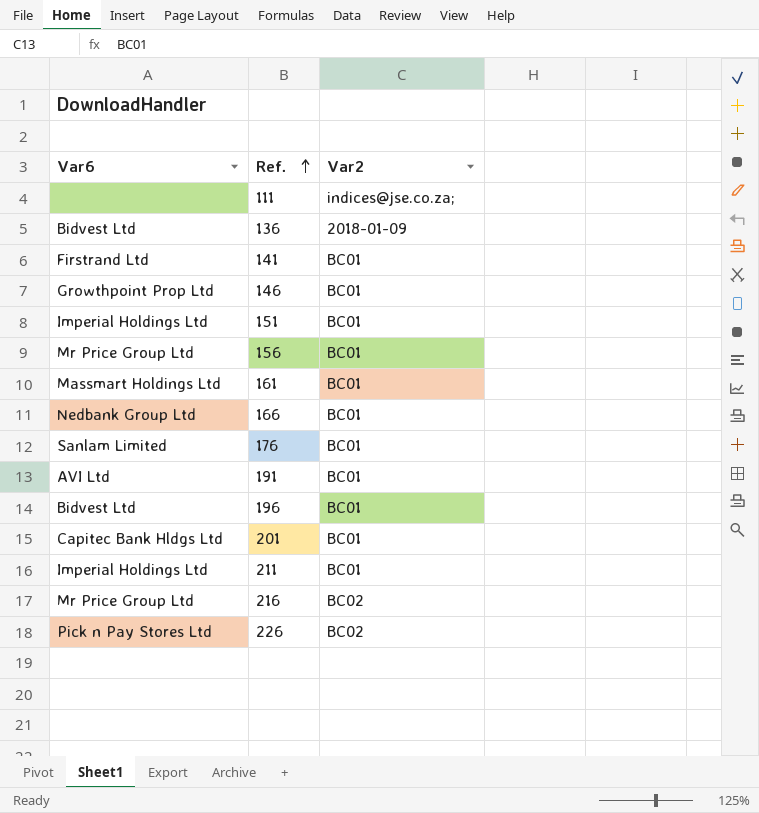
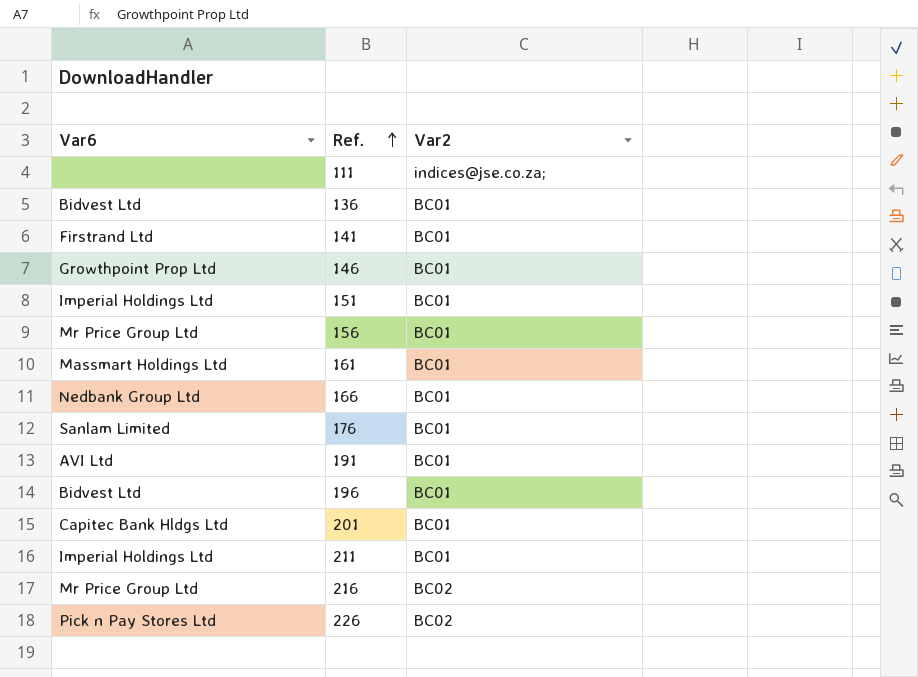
136 | Var2: 2018-01-09 -> BC01

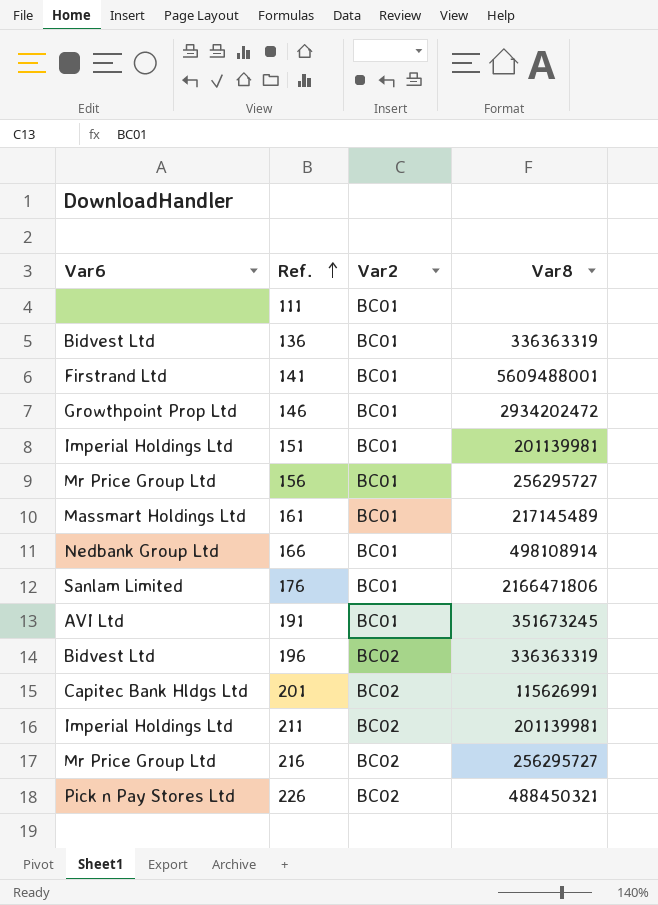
column Var8 | position: none -> 4
111 | Var2: indices@jse.co.za; -> BC01
196 | Var2: BC01 -> BC02
201 | Var2: BC01 -> BC02
211 | Var2: BC01 -> BC02

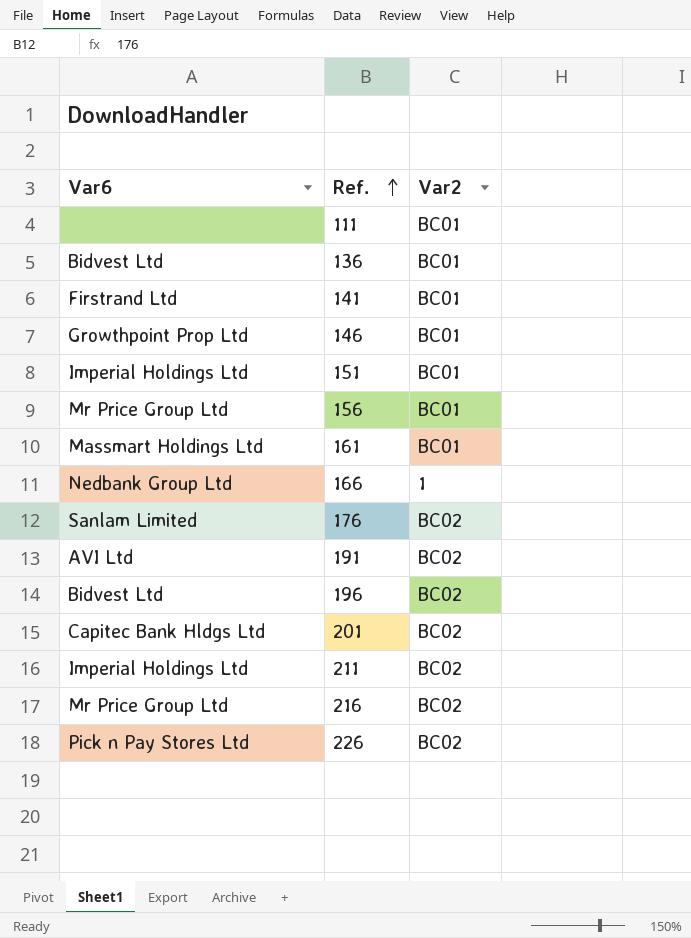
column Var8 | position: 4 -> none
166 | Var2: BC01 -> 1
176 | Var2: BC01 -> BC02
191 | Var2: BC01 -> BC02

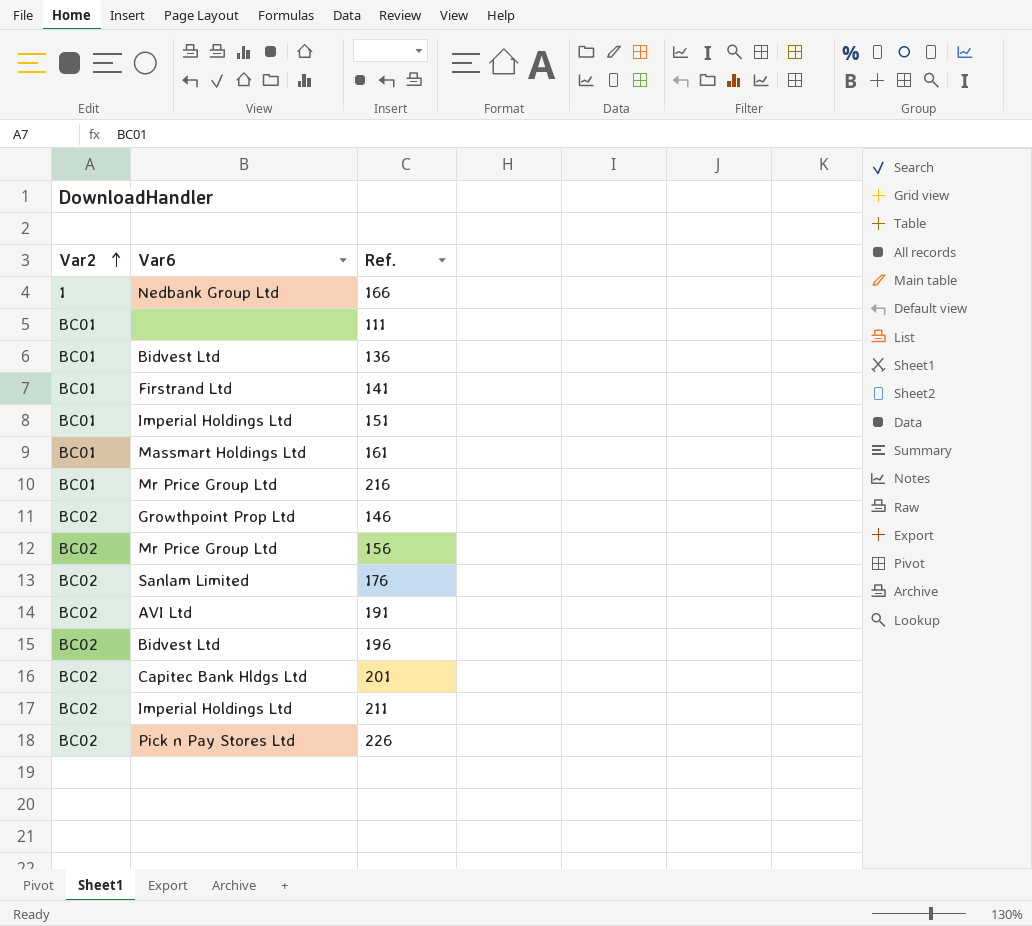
row order: Ref. ascending -> Var2 ascending
column Var2 | position: 3 -> 1
216 | Var2: BC02 -> BC01
146 | Var2: BC01 -> BC02
156 | Var2: BC01 -> BC02

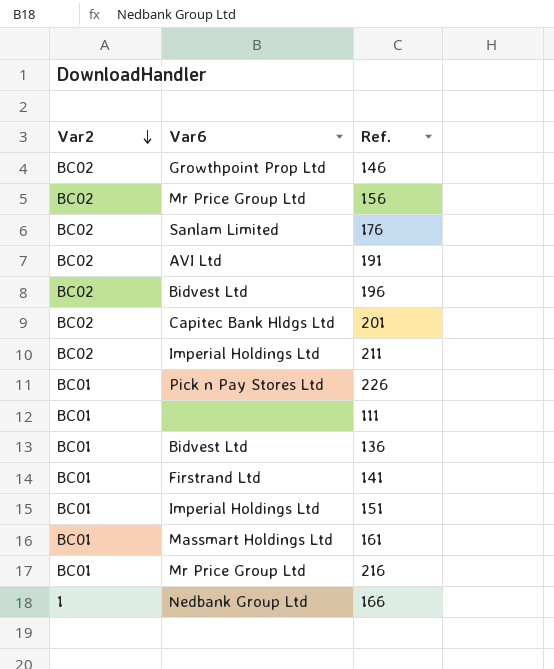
row order: Var2 ascending -> Var2 descending
226 | Var2: BC02 -> BC01

